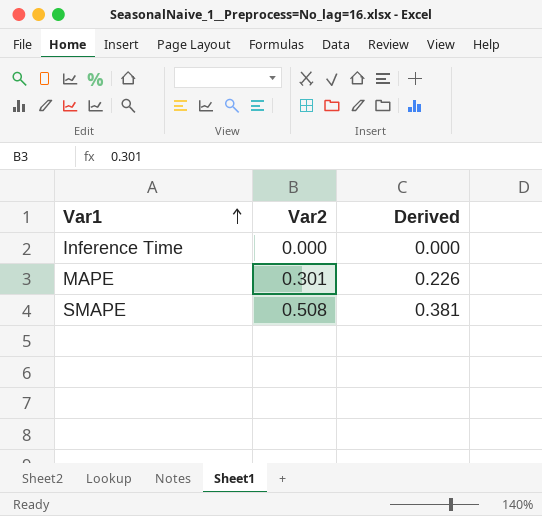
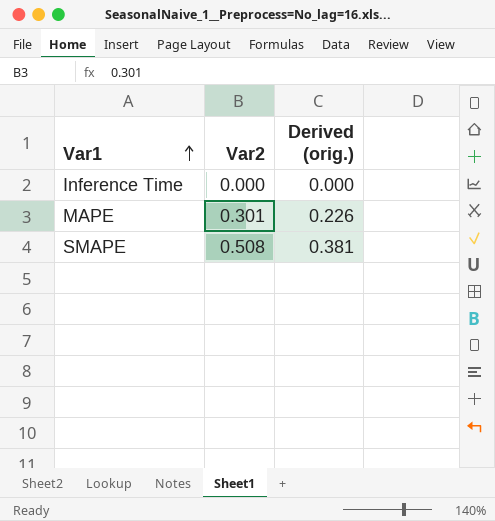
column name: Derived -> Derived (orig.)

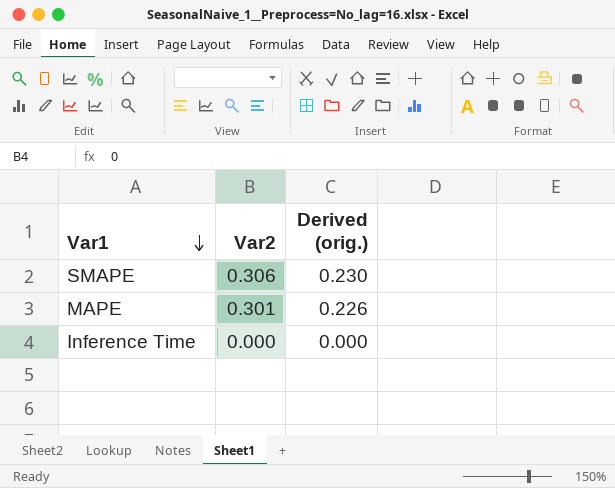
row order: Var1 ascending -> Var1 descending
SMAPE | Var2: 0.508 -> 0.306
SMAPE | Derived (orig.): 0.381 -> 0.230

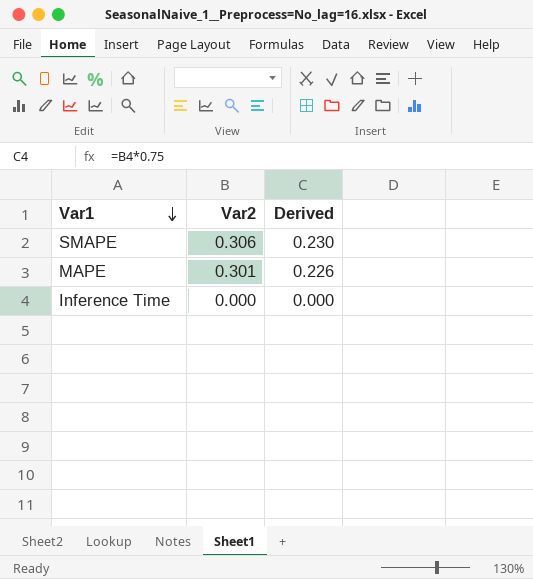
column name: Derived (orig.) -> Derived

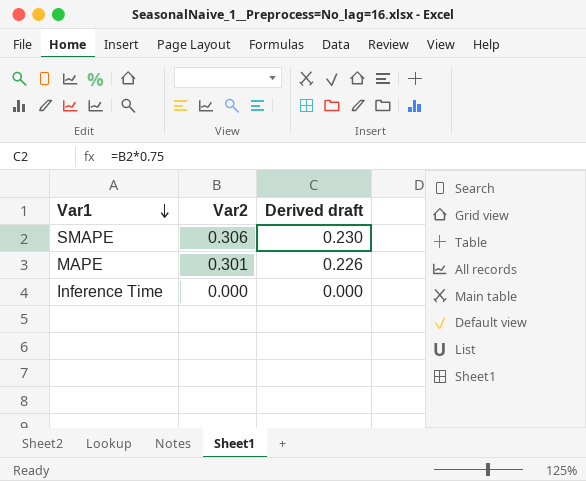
column name: Derived -> Derived draft

